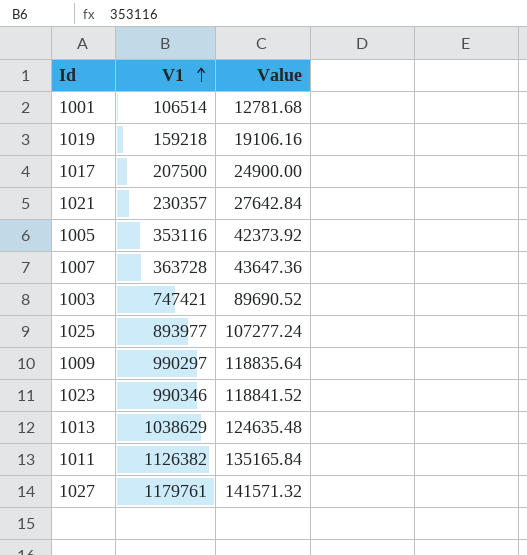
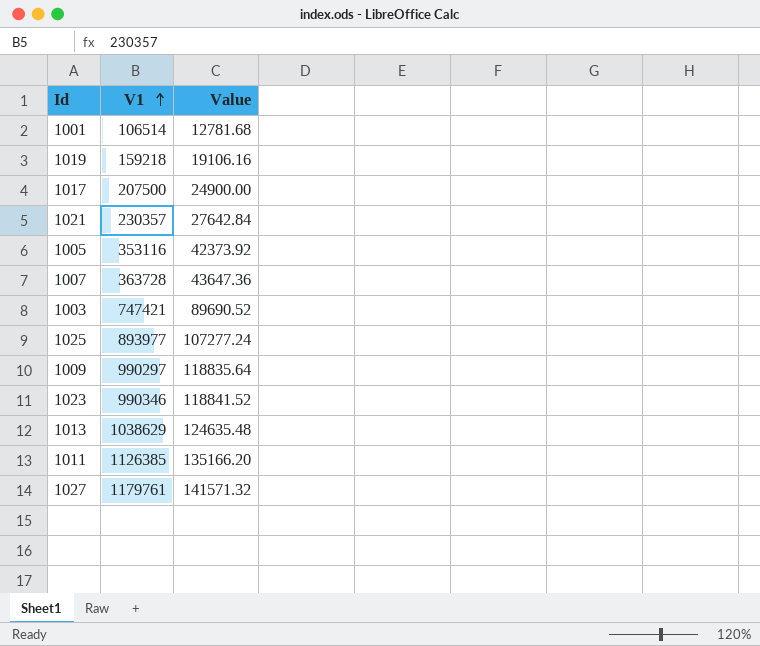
1011 | V1: 1126382 -> 1126385
1011 | Value: 135165.84 -> 135166.20

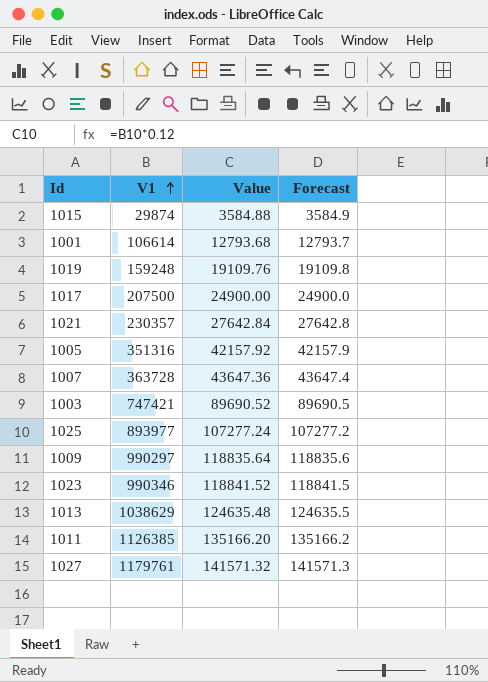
column Forecast | formula: none -> [V1] * 0.12
row 1015: none -> 29874 | 3584.88 | 3584.9
1001 | V1: 106514 -> 106614
1001 | Value: 12781.68 -> 12793.68
1019 | V1: 159218 -> 159248
1019 | Value: 19106.16 -> 19109.76
1005 | V1: 353116 -> 351316
1005 | Value: 42373.92 -> 42157.92

